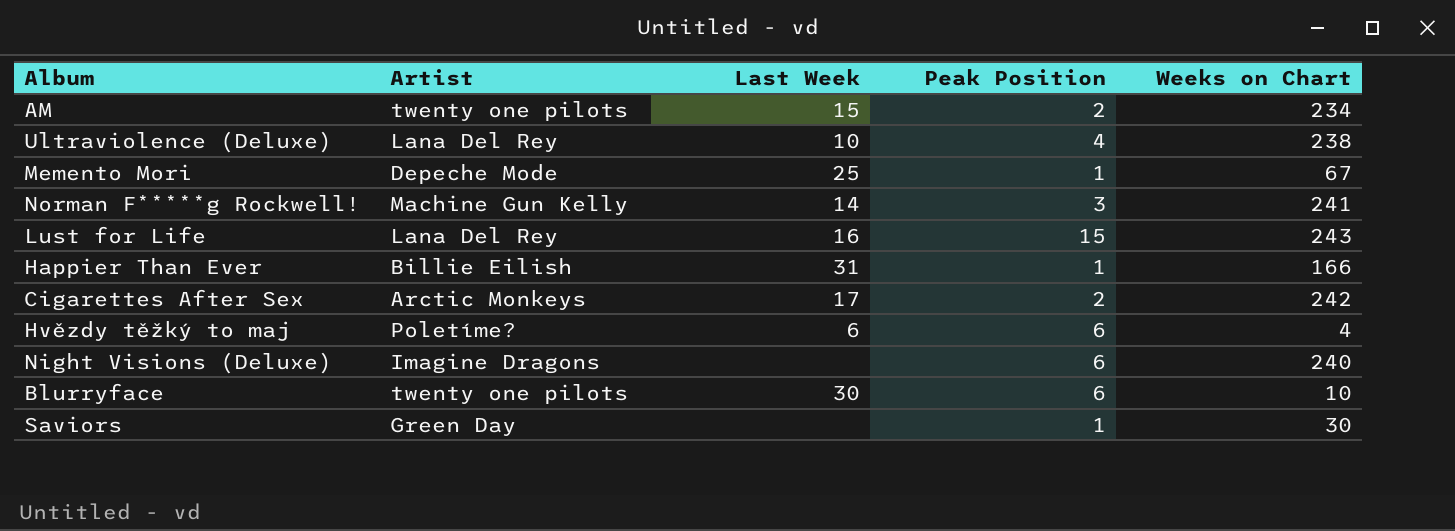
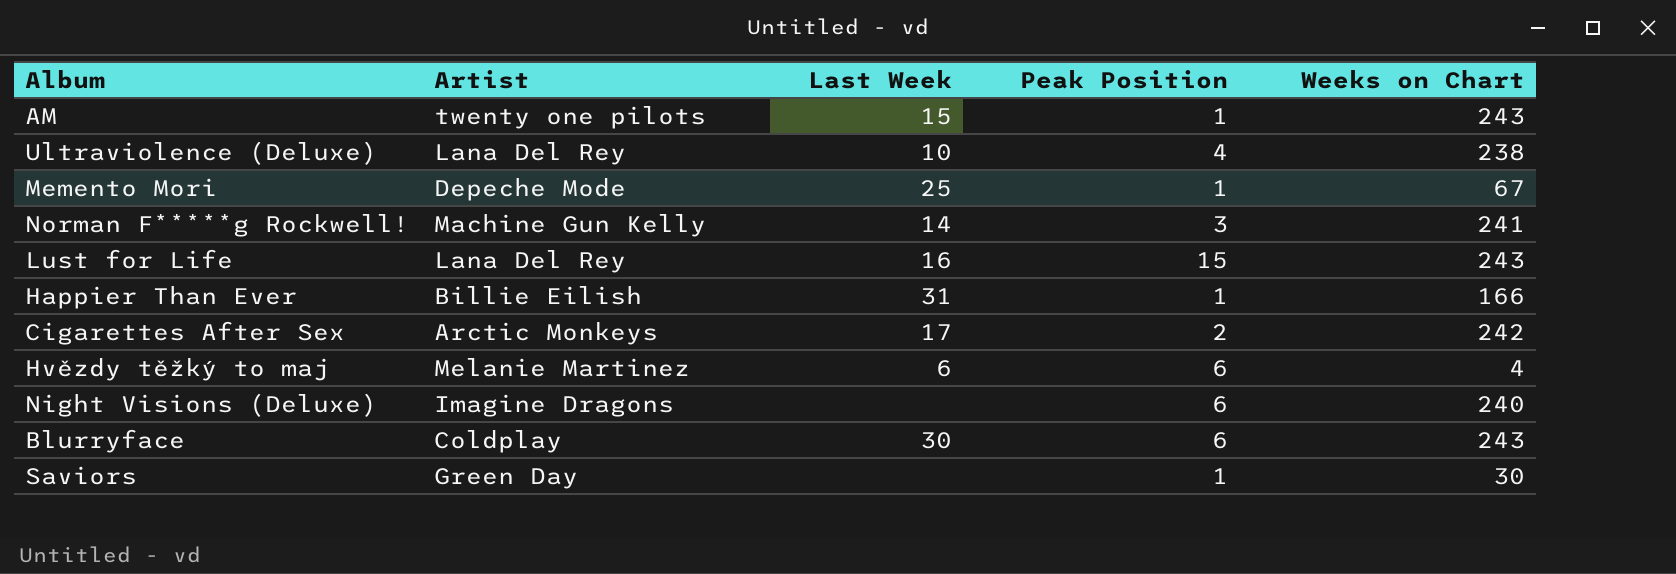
AM | Peak Position: 2 -> 1
AM | Weeks on Chart: 234 -> 243
Hvězdy těžký to maj | Artist: Poletíme? -> Melanie Martinez
Blurryface | Artist: twenty one pilots -> Coldplay
Blurryface | Weeks on Chart: 10 -> 243

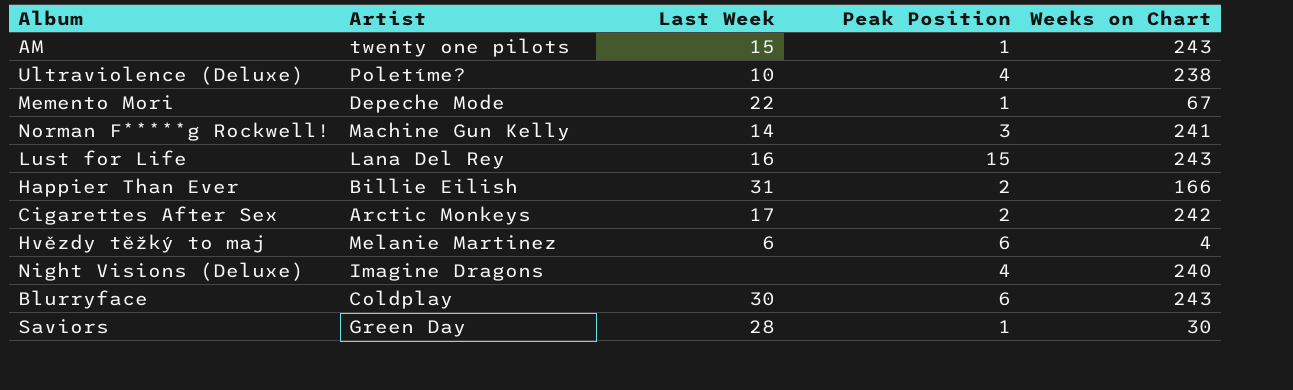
Ultraviolence (Deluxe) | Artist: Lana Del Rey -> Poletíme?
Memento Mori | Last Week: 25 -> 22
Happier Than Ever | Peak Position: 1 -> 2
Night Visions (Deluxe) | Peak Position: 6 -> 4
Saviors | Last Week: none -> 28

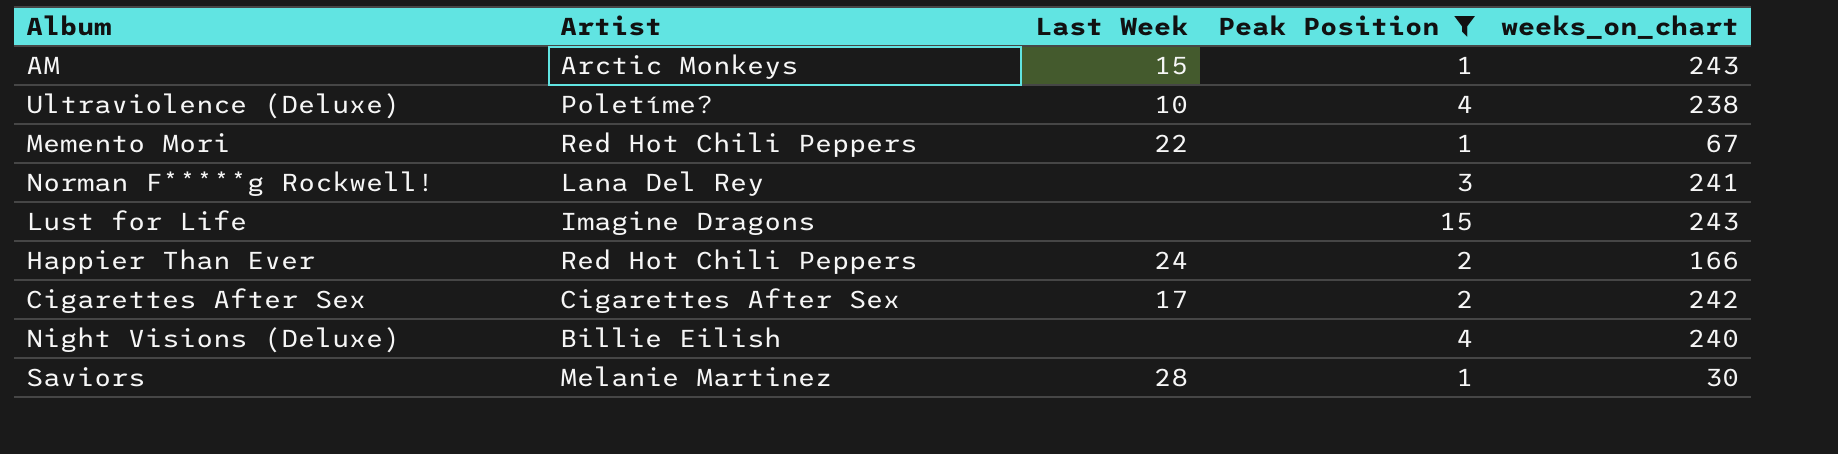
filter: none -> Peak Position != 6
column name: Weeks on Chart -> weeks_on_chart
AM | Artist: twenty one pilots -> Arctic Monkeys
Memento Mori | Artist: Depeche Mode -> Red Hot Chili Peppers
Norman F*****g Rockwell! | Artist: Machine Gun Kelly -> Lana Del Rey
Norman F*****g Rockwell! | Last Week: 14 -> none
Lust for Life | Artist: Lana Del Rey -> Imagine Dragons
Lust for Life | Last Week: 16 -> none
Happier Than Ever | Artist: Billie Eilish -> Red Hot Chili Peppers
Happier Than Ever | Last Week: 31 -> 24
Cigarettes After Sex | Artist: Arctic Monkeys -> Cigarettes After Sex
Night Visions (Deluxe) | Artist: Imagine Dragons -> Billie Eilish
Saviors | Artist: Green Day -> Melanie Martinez

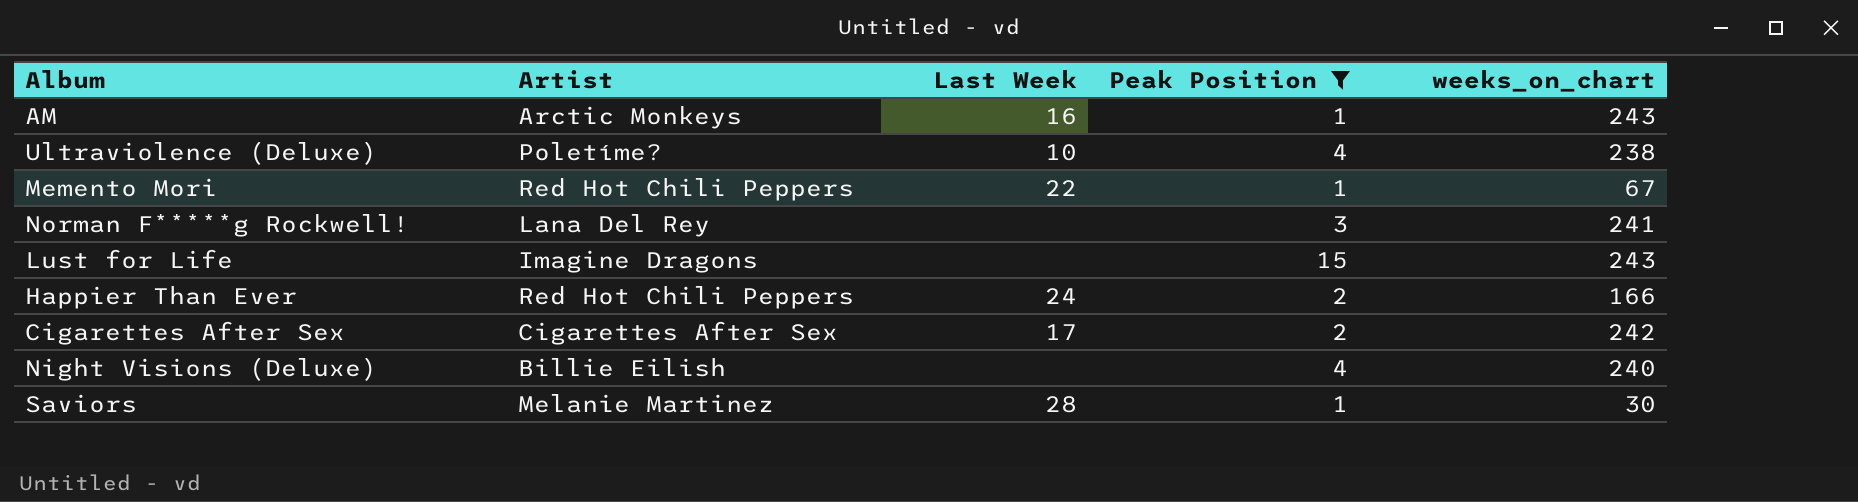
AM | Last Week: 15 -> 16

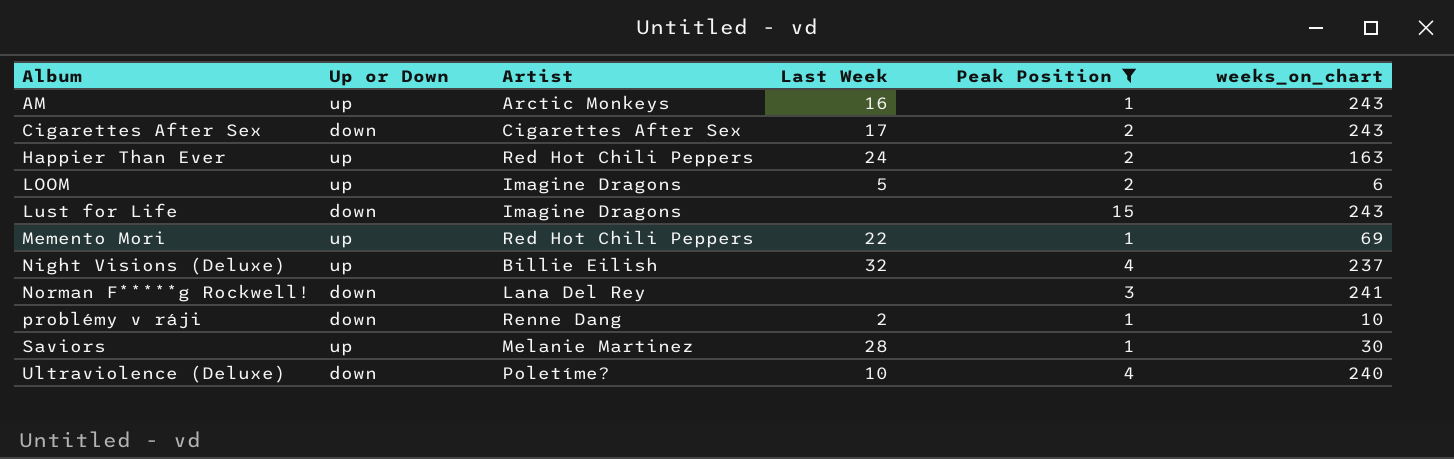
row order: none -> Album ascending
column Up or Down | position: none -> 2
Cigarettes After Sex | weeks_on_chart: 242 -> 243
Happier Than Ever | weeks_on_chart: 166 -> 163
row LOOM: none -> up | Imagine Dragons | 5 | 2 | 6
Memento Mori | weeks_on_chart: 67 -> 69
Night Visions (Deluxe) | Last Week: none -> 32
Night Visions (Deluxe) | weeks_on_chart: 240 -> 237
row problémy v ráji: none -> down | Renne Dang | 2 | 1 | 10
Ultraviolence (Deluxe) | weeks_on_chart: 238 -> 240

